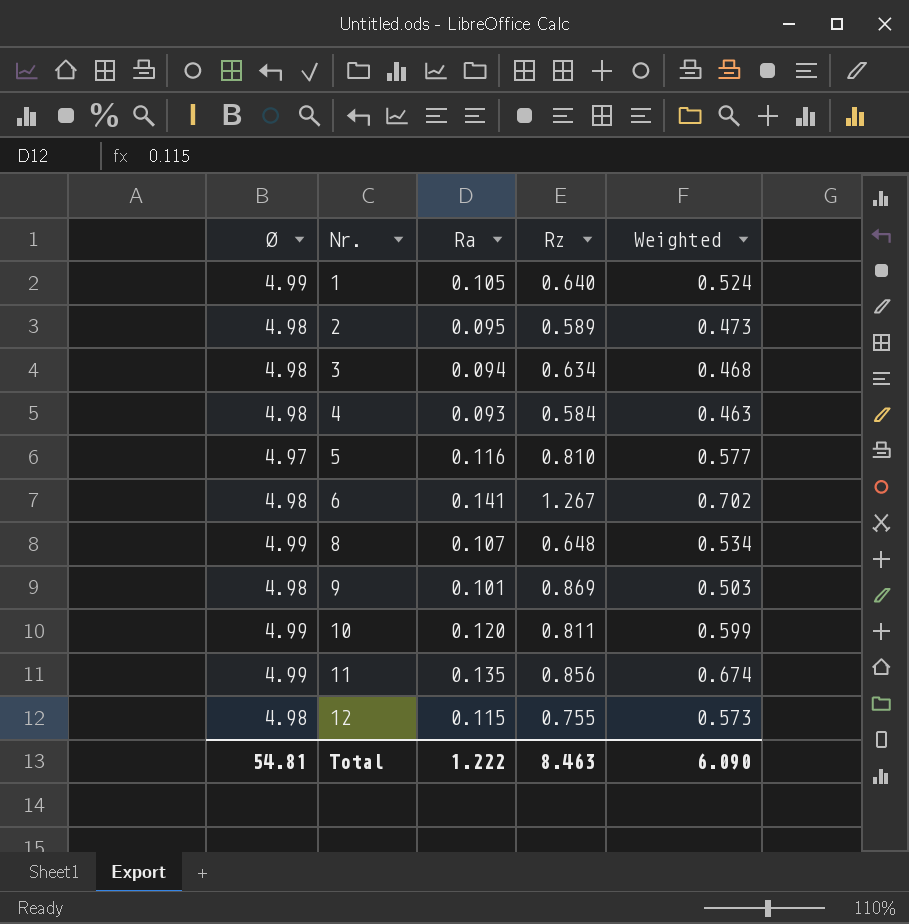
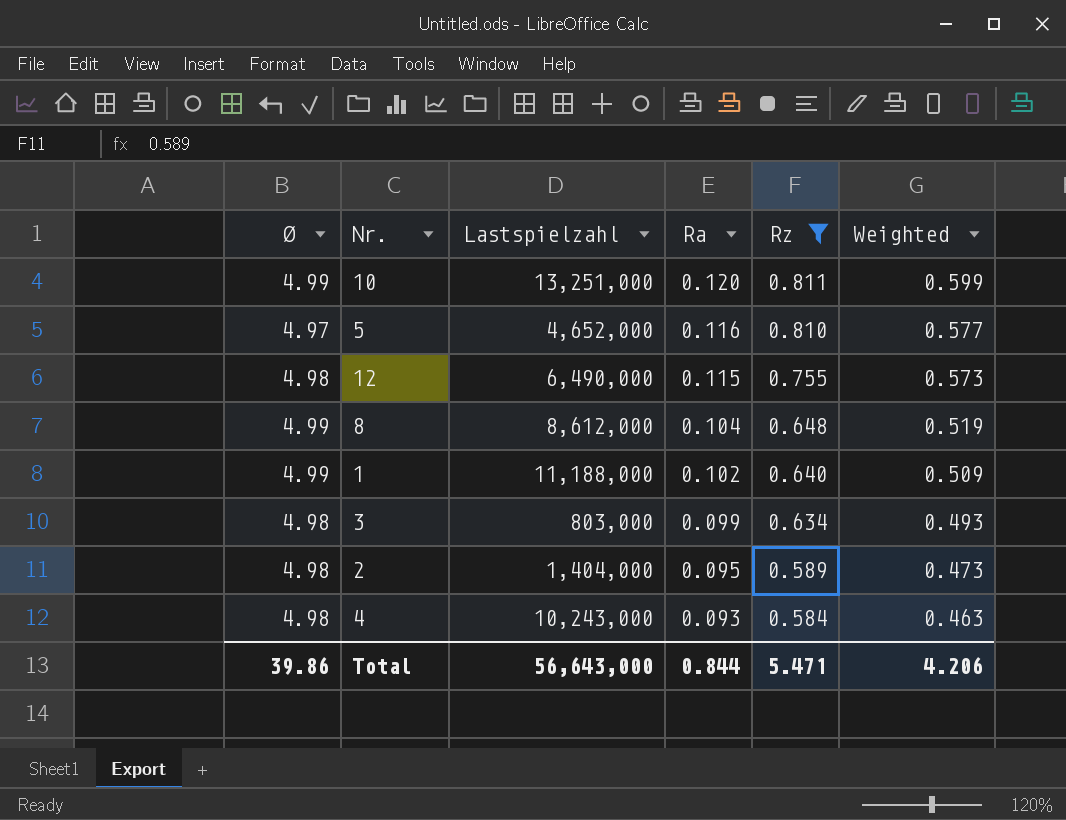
filter: none -> Rz <= 0.811
row order: Nr. ascending -> Ra descending
column Lastspielzahl | position: none -> 3
8 | Ra: 0.107 -> 0.104
8 | Weighted: 0.534 -> 0.519
1 | Ra: 0.105 -> 0.102
1 | Weighted: 0.524 -> 0.509
3 | Ra: 0.094 -> 0.099
3 | Weighted: 0.468 -> 0.493
Total | Ø: 54.81 -> 39.86
Total | Ra: 1.222 -> 0.844
Total | Rz: 8.463 -> 5.471
Total | Weighted: 6.090 -> 4.206

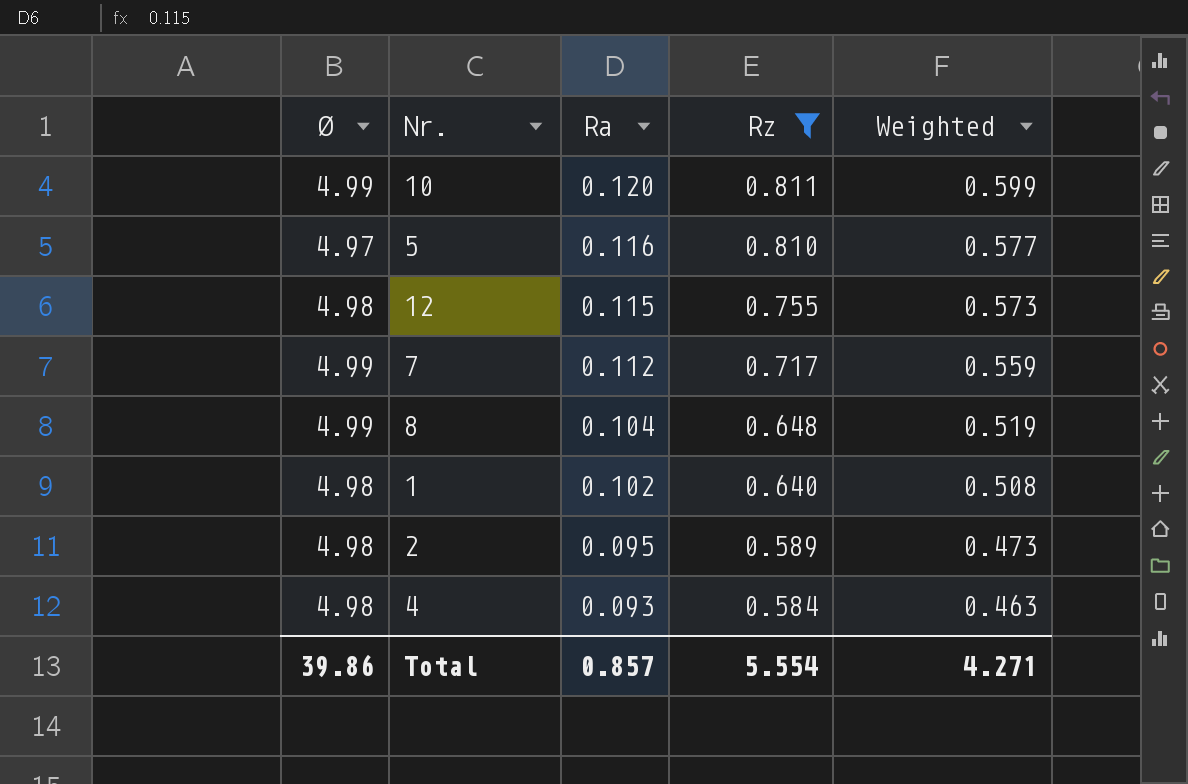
column Lastspielzahl | position: 3 -> none
row 3: 4.98 | 803,000 | 0.099 | 0.634 | 0.493 -> none
row 7: none -> 4.99 | 0.112 | 0.717 | 0.559
1 | Ø: 4.99 -> 4.98
1 | Weighted: 0.509 -> 0.508
Total | Ra: 0.844 -> 0.857
Total | Rz: 5.471 -> 5.554
Total | Weighted: 4.206 -> 4.271

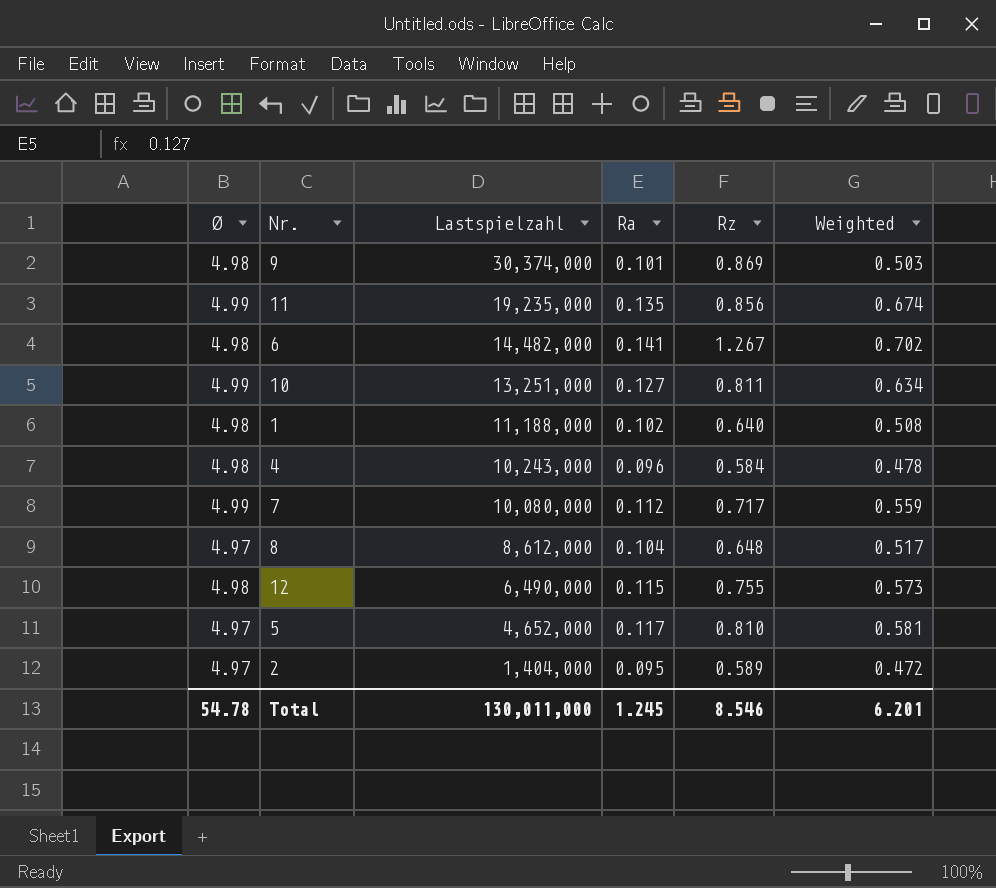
filter: Rz <= 0.811 -> none
row order: Ra descending -> Lastspielzahl descending
column Lastspielzahl | position: none -> 3
10 | Ra: 0.120 -> 0.127
10 | Weighted: 0.599 -> 0.634
4 | Ra: 0.093 -> 0.096
4 | Weighted: 0.463 -> 0.478
8 | Ø: 4.99 -> 4.97
8 | Weighted: 0.519 -> 0.517
5 | Ra: 0.116 -> 0.117
5 | Weighted: 0.577 -> 0.581
2 | Ø: 4.98 -> 4.97
2 | Weighted: 0.473 -> 0.472
Total | Ø: 39.86 -> 54.78
Total | Ra: 0.857 -> 1.245
Total | Rz: 5.554 -> 8.546
Total | Weighted: 4.271 -> 6.201

